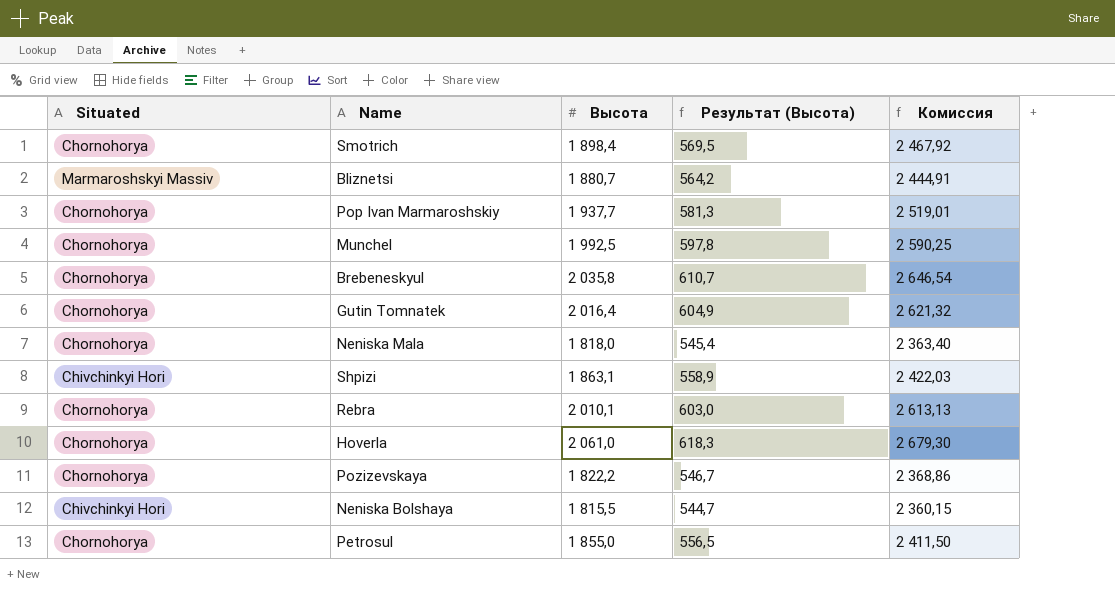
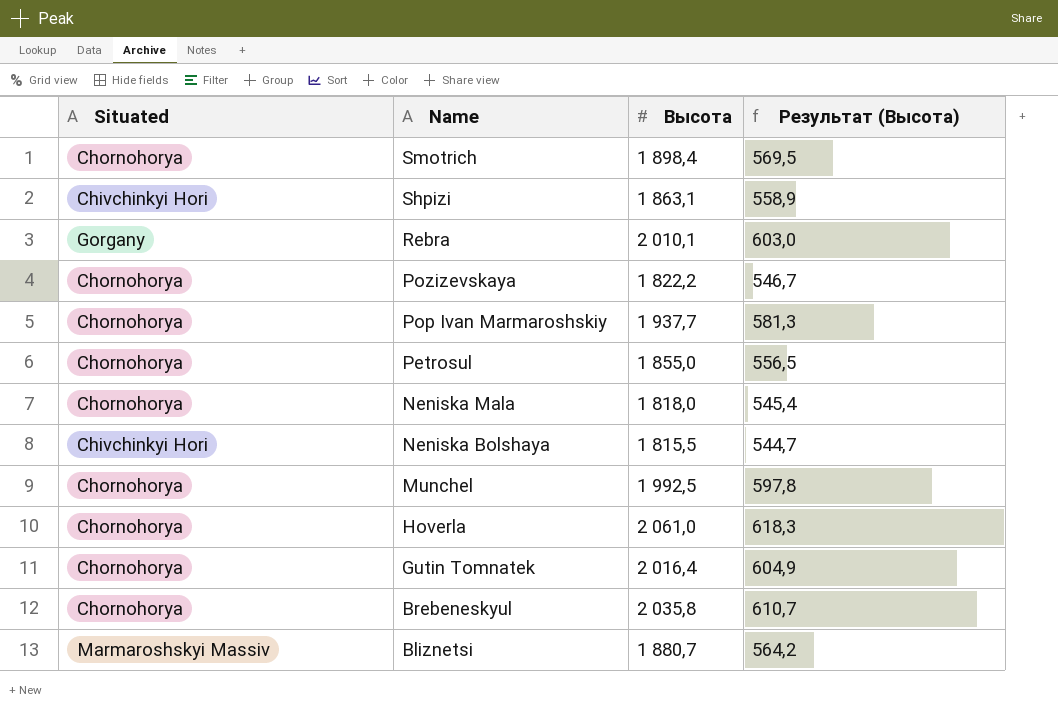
row order: none -> Name descending
column Комиссия | formula: [Высота] * 1,3 -> none
Rebra | Situated: Chornohorya -> Gorgany

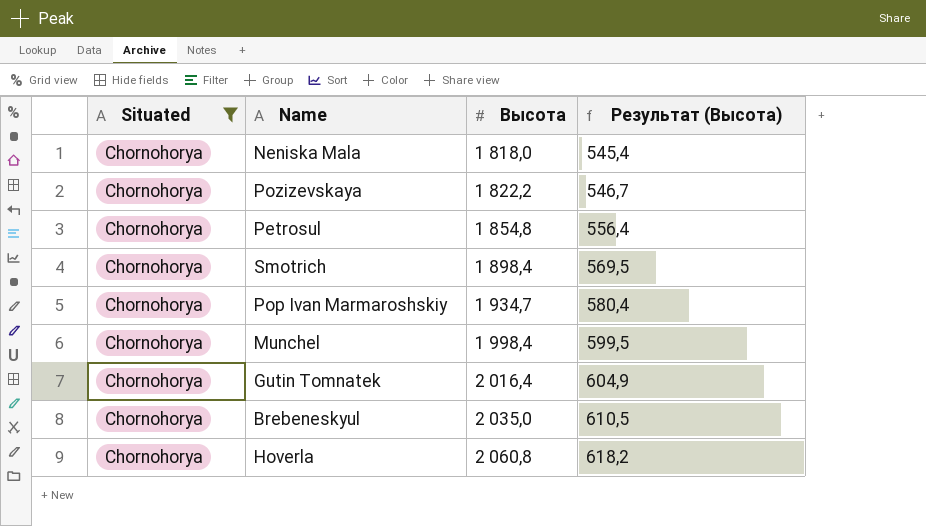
filter: none -> Situated = Chornohorya
row order: Name descending -> Высота ascending
Petrosul | Высота: 1 855,0 -> 1 854,8
Petrosul | Результат (Высота): 556,5 -> 556,4
Pop Ivan Marmaroshskiy | Высота: 1 937,7 -> 1 934,7
Pop Ivan Marmaroshskiy | Результат (Высота): 581,3 -> 580,4
Munchel | Высота: 1 992,5 -> 1 998,4
Munchel | Результат (Высота): 597,8 -> 599,5
Brebeneskyul | Высота: 2 035,8 -> 2 035,0
Brebeneskyul | Результат (Высота): 610,7 -> 610,5
Hoverla | Высота: 2 061,0 -> 2 060,8
Hoverla | Результат (Высота): 618,3 -> 618,2

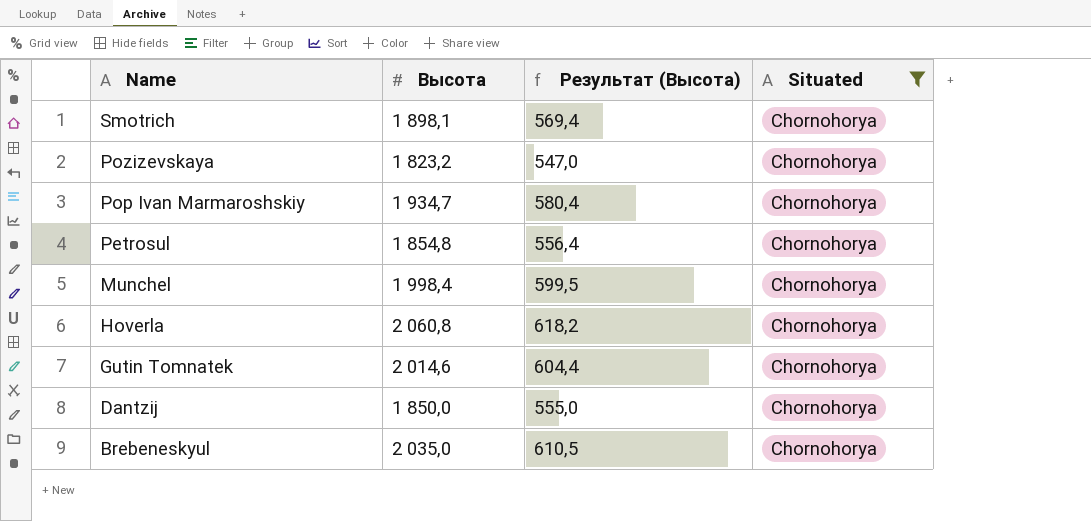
row order: Высота ascending -> Name descending
column Situated | position: 1 -> 4
row Neniska Mala: Chornohorya | 1 818,0 | 545,4 -> none
Smotrich | Высота: 1 898,4 -> 1 898,1
Smotrich | Результат (Высота): 569,5 -> 569,4
Pozizevskaya | Высота: 1 822,2 -> 1 823,2
Pozizevskaya | Результат (Высота): 546,7 -> 547,0
Gutin Tomnatek | Высота: 2 016,4 -> 2 014,6
Gutin Tomnatek | Результат (Высота): 604,9 -> 604,4
row Dantzij: none -> 1 850,0 | 555,0 | Chornohorya

